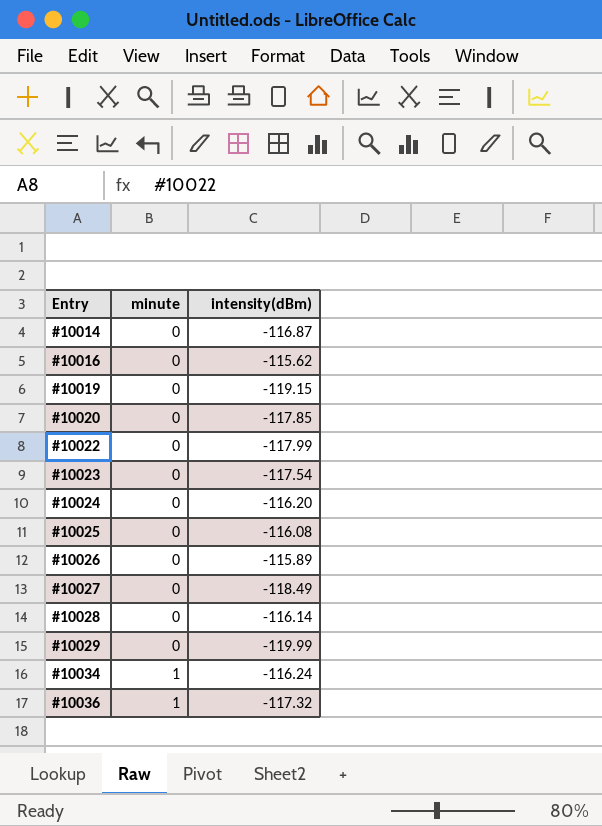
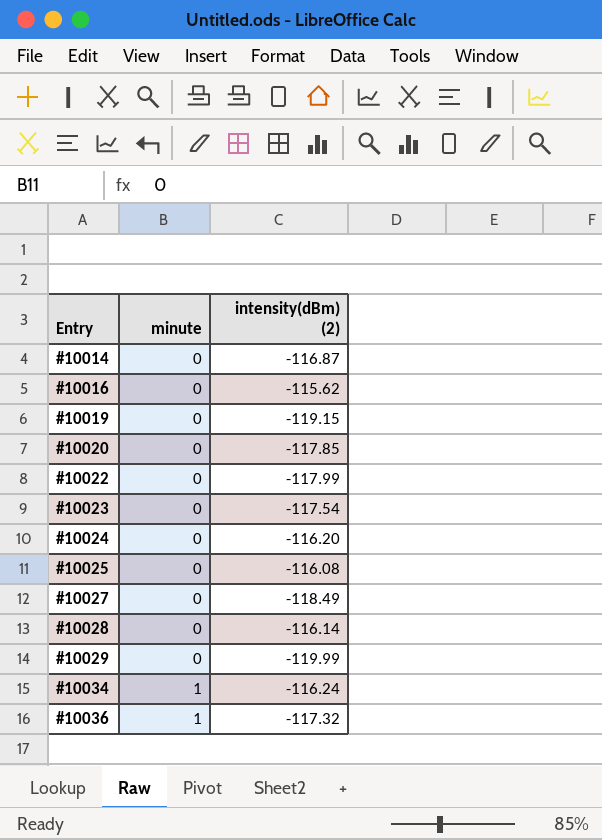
column name: intensity(dBm) -> intensity(dBm) (2)
row #10026: 0 | -115.89 -> none

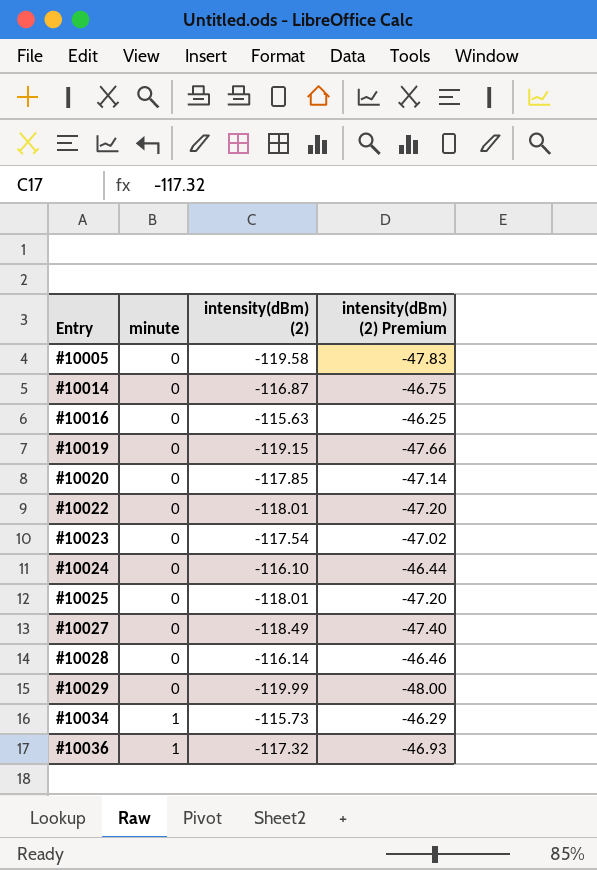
column intensity(dBm) (2) Premium | formula: none -> [intensity(dBm) (2)] * 0.4
row #10005: none -> 0 | -119.58 | -47.83
#10016 | intensity(dBm) (2): -115.62 -> -115.63
#10022 | intensity(dBm) (2): -117.99 -> -118.01
#10024 | intensity(dBm) (2): -116.20 -> -116.10
#10025 | intensity(dBm) (2): -116.08 -> -118.01
#10034 | intensity(dBm) (2): -116.24 -> -115.73

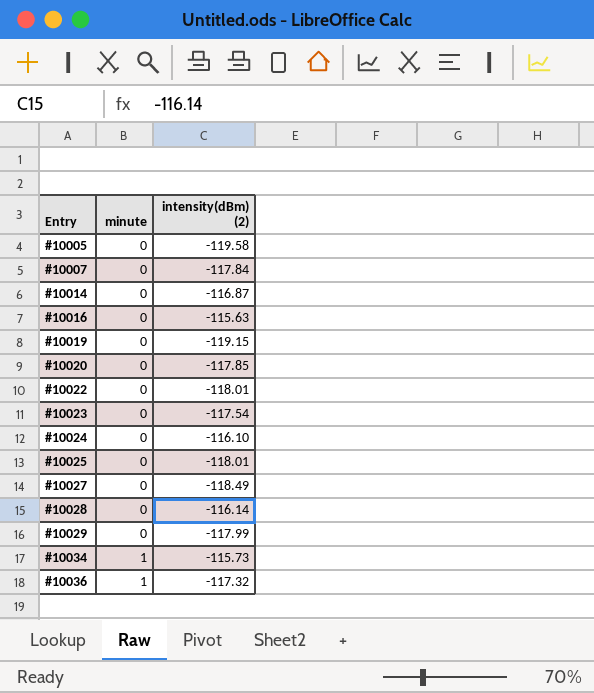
column intensity(dBm) (2) Premium | formula: [intensity(dBm) (2)] * 0.4 -> none
row #10007: none -> 0 | -117.84
#10029 | intensity(dBm) (2): -119.99 -> -117.99

